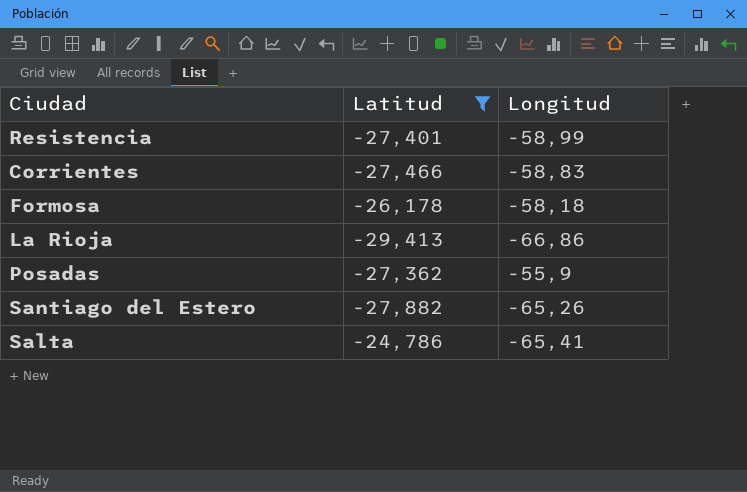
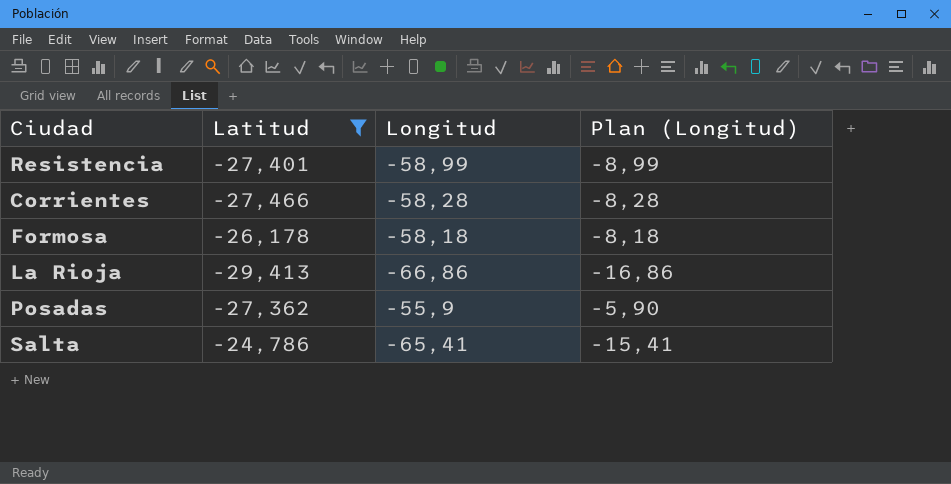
column Plan (Longitud) | formula: none -> [Longitud] + 50
row Santiago del Estero: -27,882 | -65,26 -> none
Corrientes | Longitud: -58,83 -> -58,28

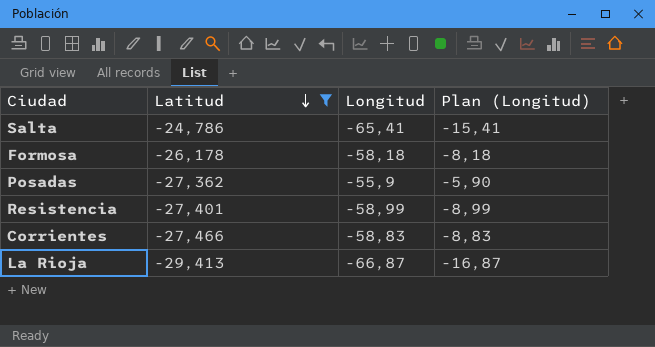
row order: none -> Latitud descending
Corrientes | Longitud: -58,28 -> -58,83
Corrientes | Plan (Longitud): -8,28 -> -8,83
La Rioja | Longitud: -66,86 -> -66,87
La Rioja | Plan (Longitud): -16,86 -> -16,87

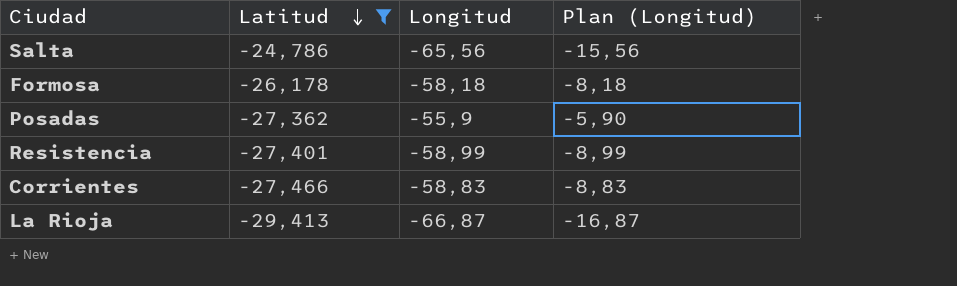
Salta | Longitud: -65,41 -> -65,56
Salta | Plan (Longitud): -15,41 -> -15,56

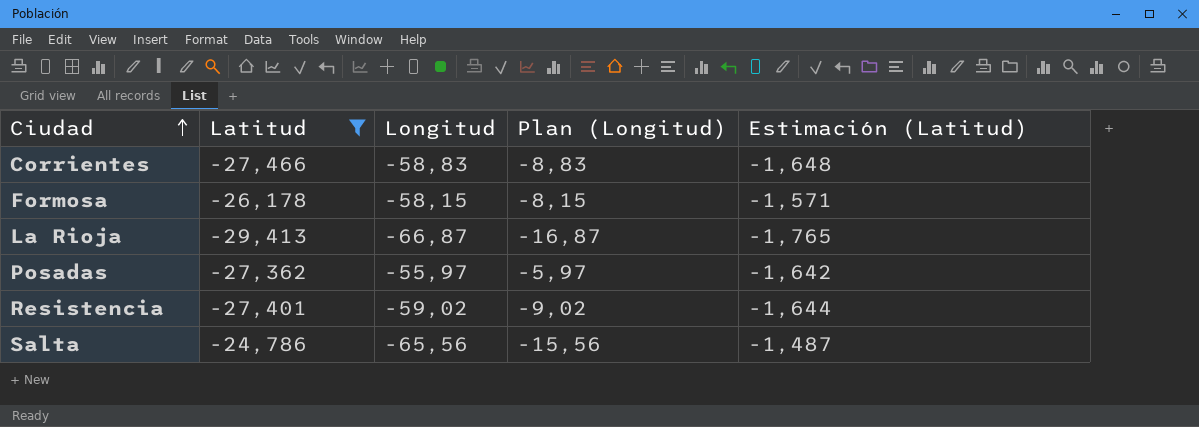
row order: Latitud descending -> Ciudad ascending
column Estimación (Latitud) | formula: none -> [Latitud] * 0,06
Formosa | Longitud: -58,18 -> -58,15
Formosa | Plan (Longitud): -8,18 -> -8,15
Posadas | Longitud: -55,9 -> -55,97
Posadas | Plan (Longitud): -5,90 -> -5,97
Resistencia | Longitud: -58,99 -> -59,02
Resistencia | Plan (Longitud): -8,99 -> -9,02

